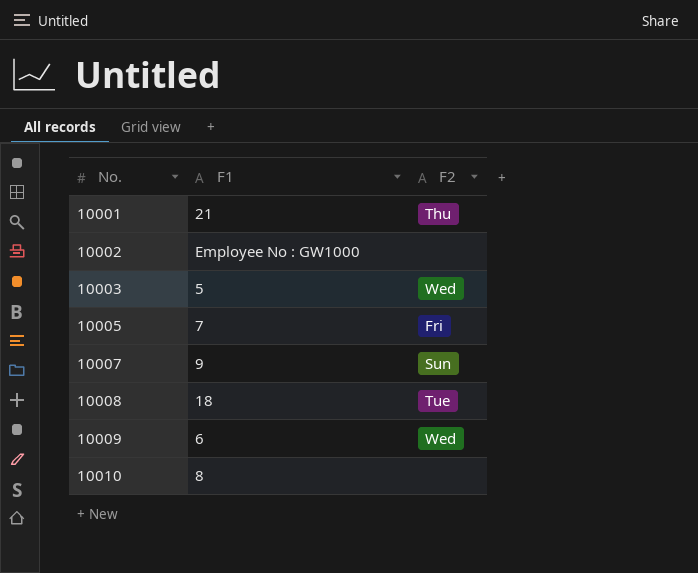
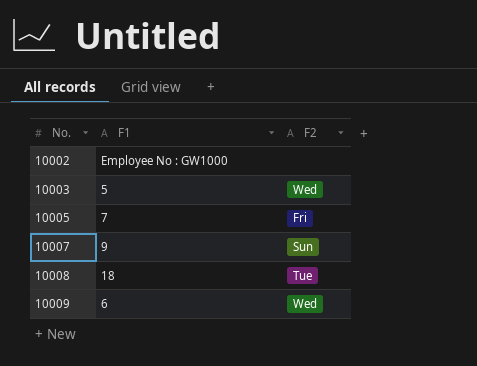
row 10001: 21 | Thu -> none
row 10010: 8 | none -> none

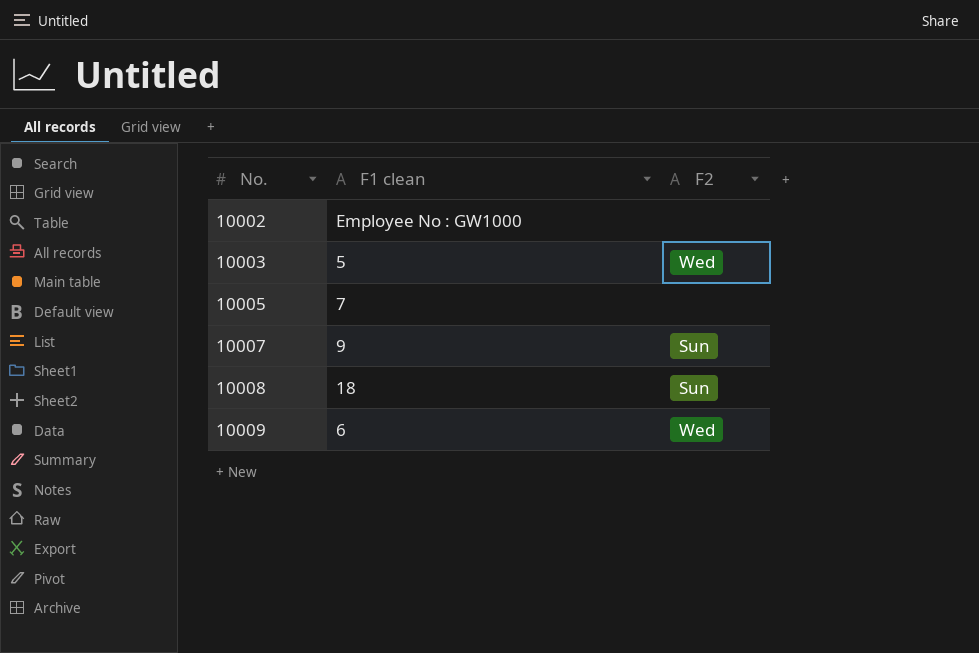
column name: F1 -> F1 clean
10005 | F2: Fri -> none
10008 | F2: Tue -> Sun

